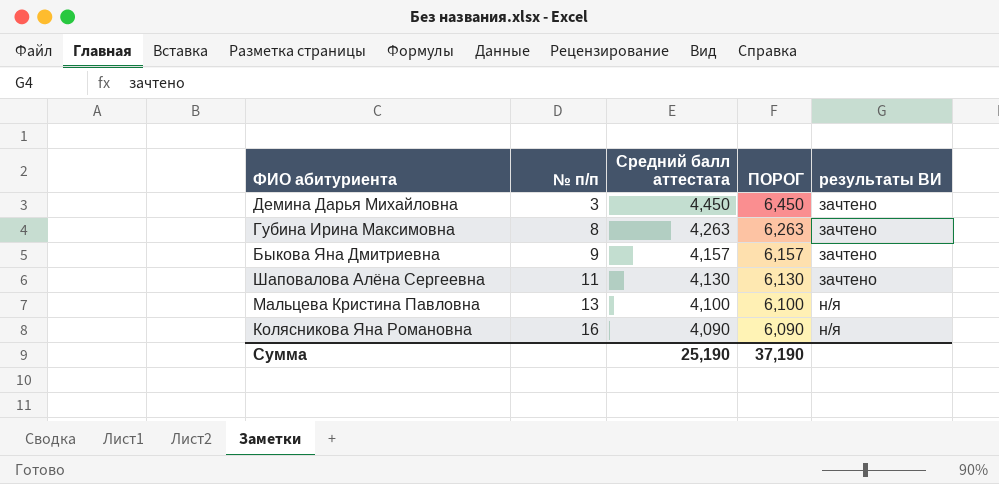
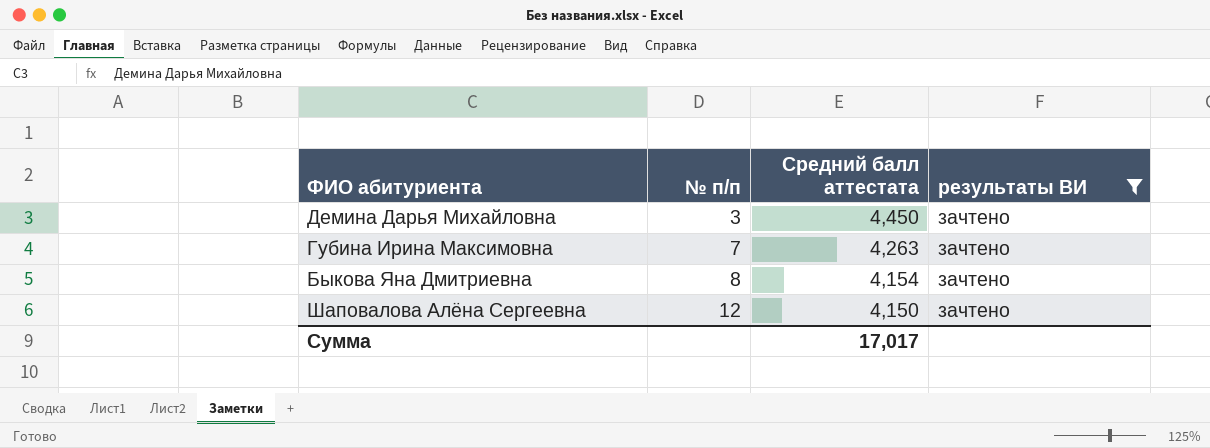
filter: none -> результаты ВИ = зачтено
column ПОРОГ | formula: [Средний балл аттестата] + 2 -> none
Губина Ирина Максимовна | № п/п: 8 -> 7
Быкова Яна Дмитриевна | № п/п: 9 -> 8
Быкова Яна Дмитриевна | Средний балл аттестата: 4,157 -> 4,154
Шаповалова Алёна Сергеевна | № п/п: 11 -> 12
Шаповалова Алёна Сергеевна | Средний балл аттестата: 4,130 -> 4,150
Сумма | Средний балл аттестата: 25,190 -> 17,017

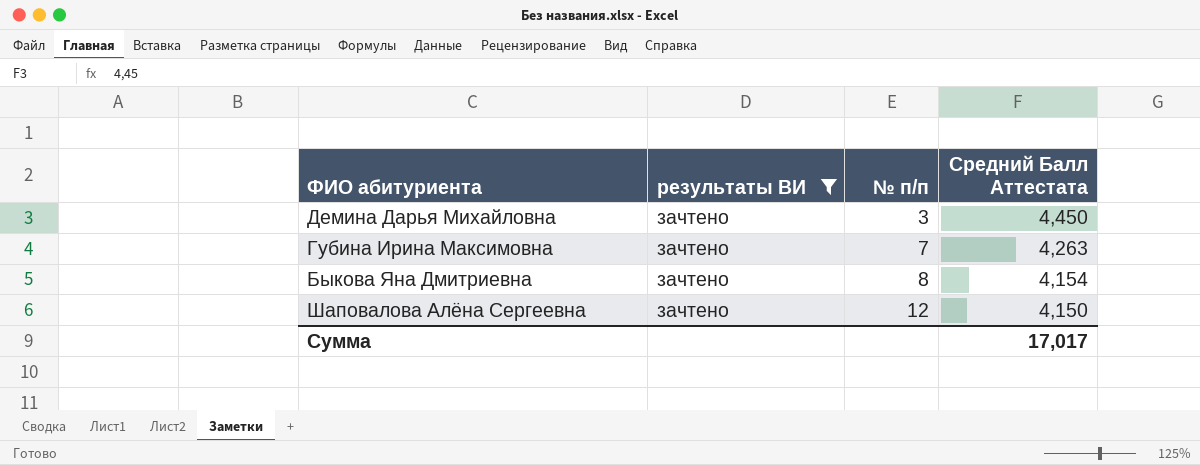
column результаты ВИ | position: 4 -> 2
column name: Средний балл аттестата -> Средний Балл Аттестата

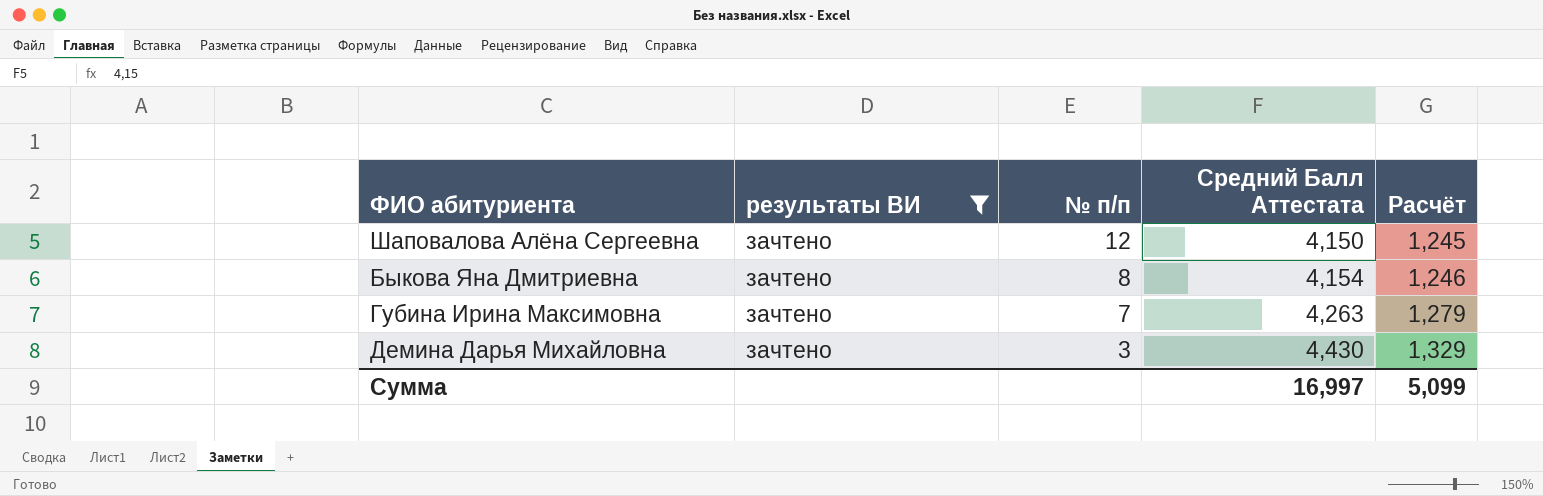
row order: № п/п ascending -> № п/п descending
column Расчёт | formula: none -> [Средний Балл Аттестата] * 0,3
Демина Дарья Михайловна | Средний Балл Аттестата: 4,450 -> 4,430
Сумма | Средний Балл Аттестата: 17,017 -> 16,997

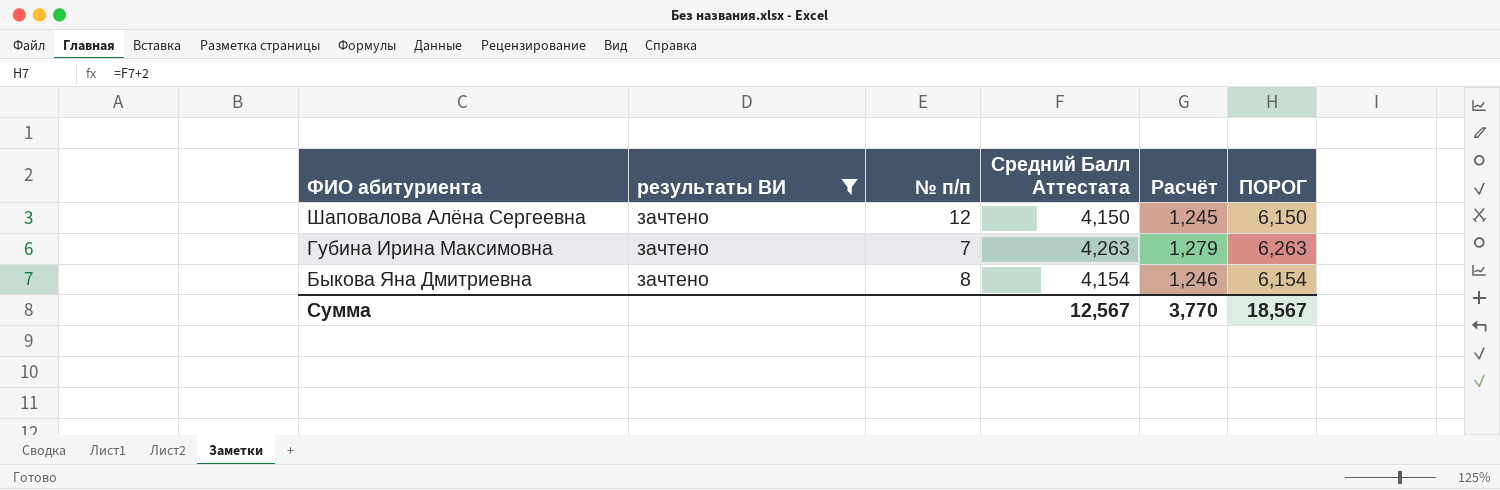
row order: № п/п descending -> ФИО абитуриента descending
column ПОРОГ | formula: none -> [Средний Балл Аттестата] + 2
row Демина Дарья Михайловна: зачтено | 3 | 4,430 | 1,329 -> none
Сумма | Средний Балл Аттестата: 16,997 -> 12,567
Сумма | Расчёт: 5,099 -> 3,770

